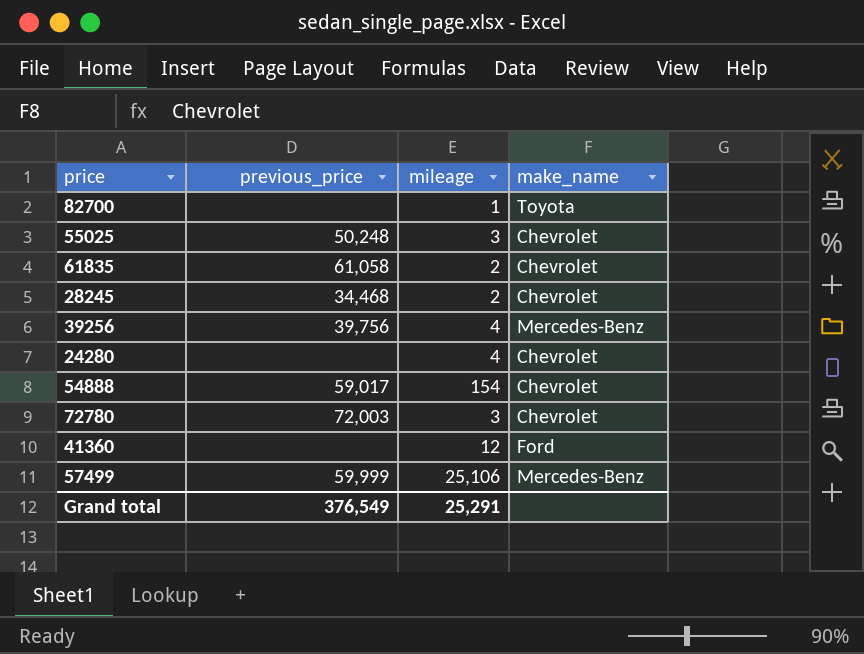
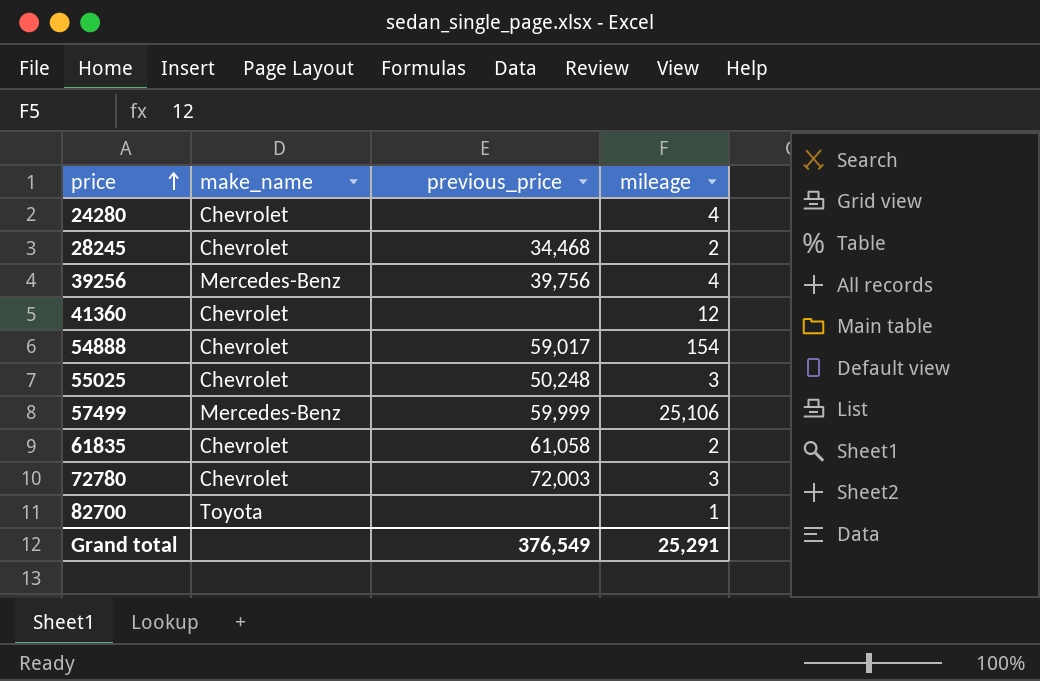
row order: none -> price ascending
column make_name | position: 4 -> 2
41360 | make_name: Ford -> Chevrolet

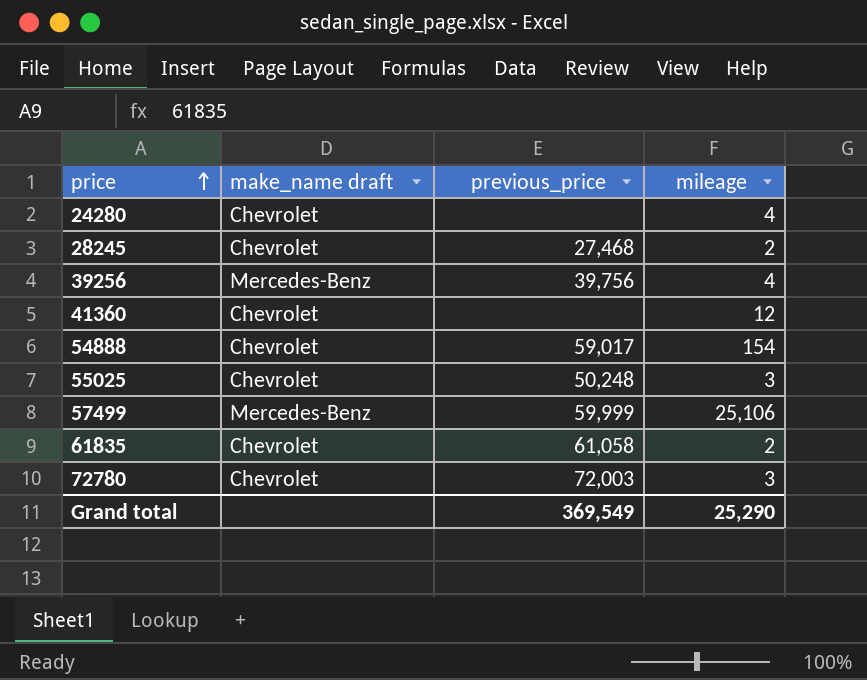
column name: make_name -> make_name draft
row 82700: Toyota | none | 1 -> none
28245 | previous_price: 34,468 -> 27,468
Grand total | previous_price: 376,549 -> 369,549
Grand total | mileage: 25,291 -> 25,290

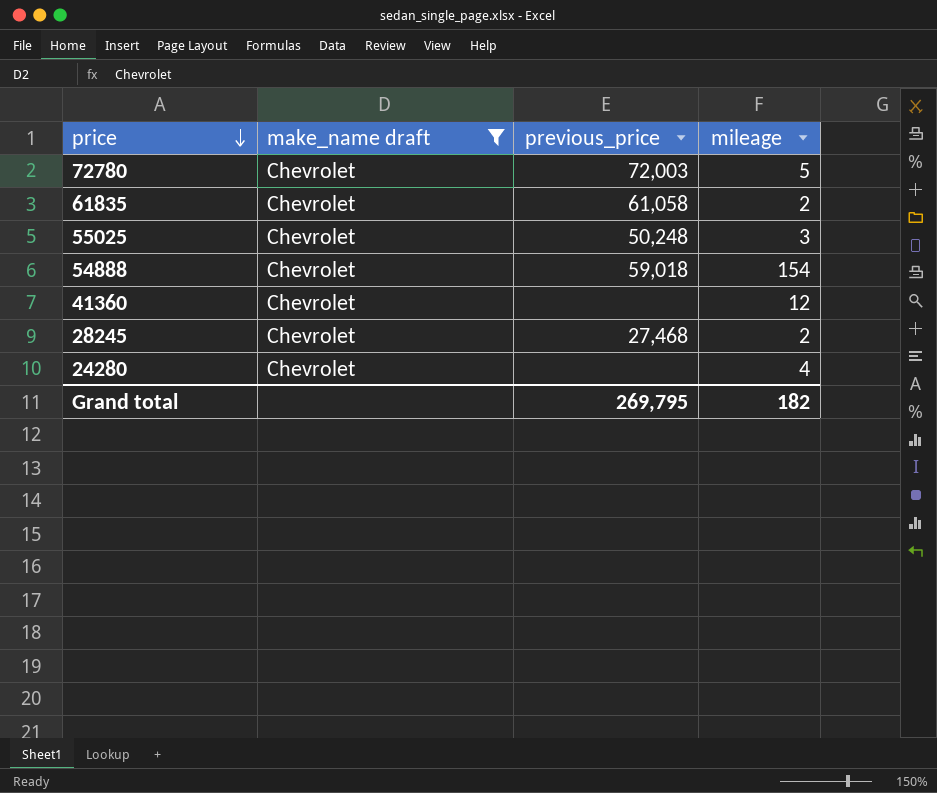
filter: none -> make_name draft = Chevrolet
row order: price ascending -> price descending
72780 | mileage: 3 -> 5
54888 | previous_price: 59,017 -> 59,018
Grand total | previous_price: 369,549 -> 269,795
Grand total | mileage: 25,290 -> 182

